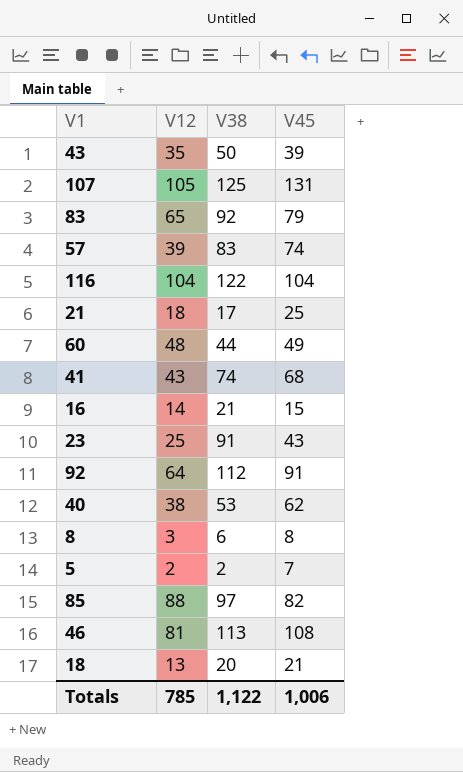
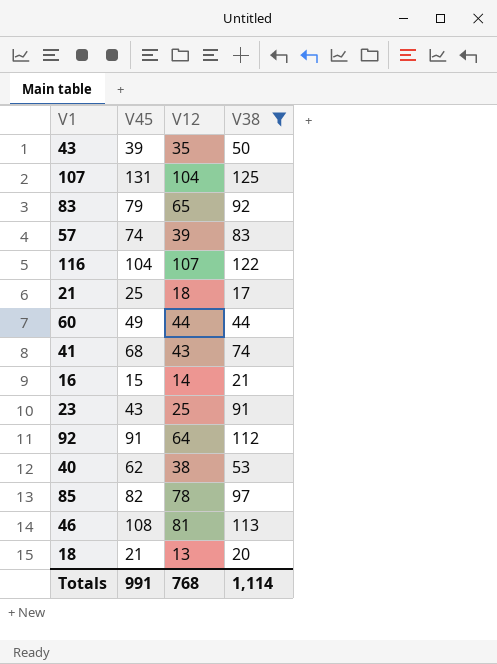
filter: none -> V38 >= 17
column V45 | position: 4 -> 2
107 | V12: 105 -> 104
116 | V12: 104 -> 107
60 | V12: 48 -> 44
85 | V12: 88 -> 78
Totals | V45: 1,006 -> 991
Totals | V12: 785 -> 768
Totals | V38: 1,122 -> 1,114

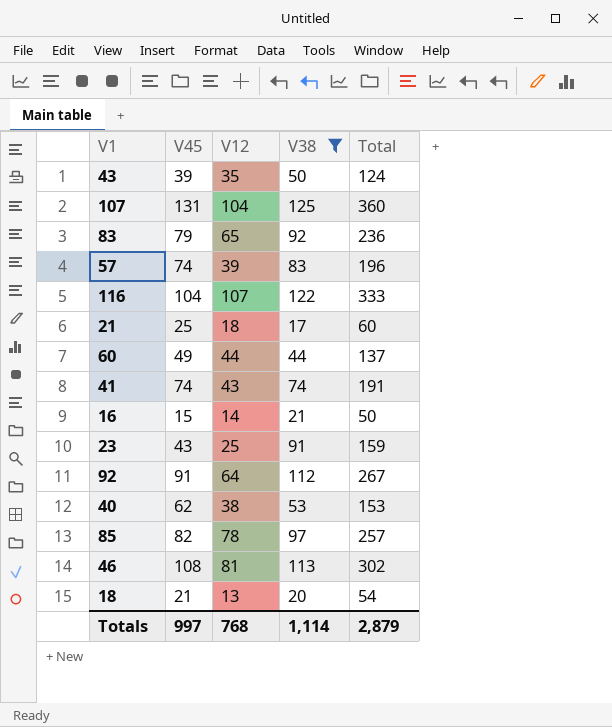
column Total | formula: none -> [V45] + [V12] + [V38]
41 | V45: 68 -> 74
Totals | V45: 991 -> 997

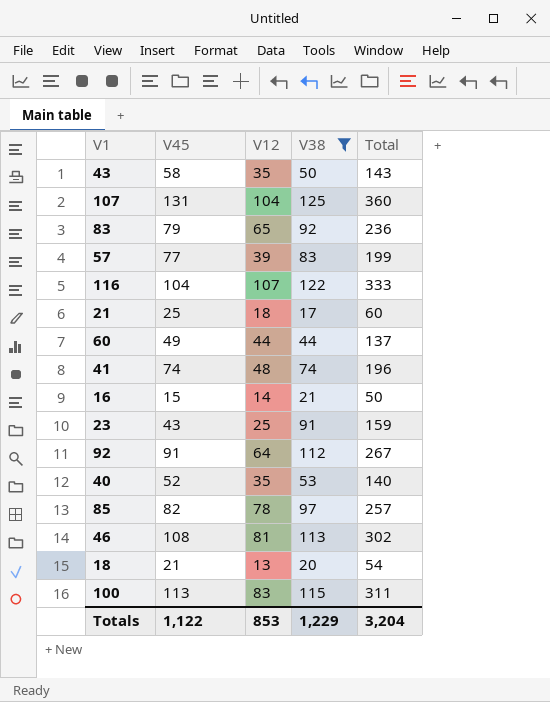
43 | V45: 39 -> 58
43 | Total: 124 -> 143
57 | V45: 74 -> 77
57 | Total: 196 -> 199
41 | V12: 43 -> 48
41 | Total: 191 -> 196
40 | V45: 62 -> 52
40 | V12: 38 -> 35
40 | Total: 153 -> 140
row 100: none -> 113 | 83 | 115 | 311
Totals | V45: 997 -> 1,122
Totals | V12: 768 -> 853
Totals | V38: 1,114 -> 1,229
Totals | Total: 2,879 -> 3,204

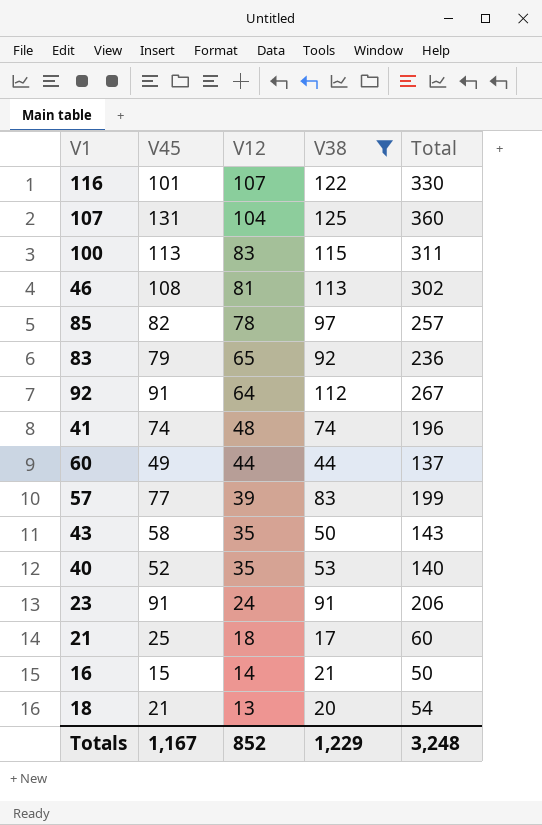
row order: none -> V12 descending
116 | V45: 104 -> 101
116 | Total: 333 -> 330
23 | V45: 43 -> 91
23 | V12: 25 -> 24
23 | Total: 159 -> 206
Totals | V45: 1,122 -> 1,167
Totals | V12: 853 -> 852
Totals | Total: 3,204 -> 3,248

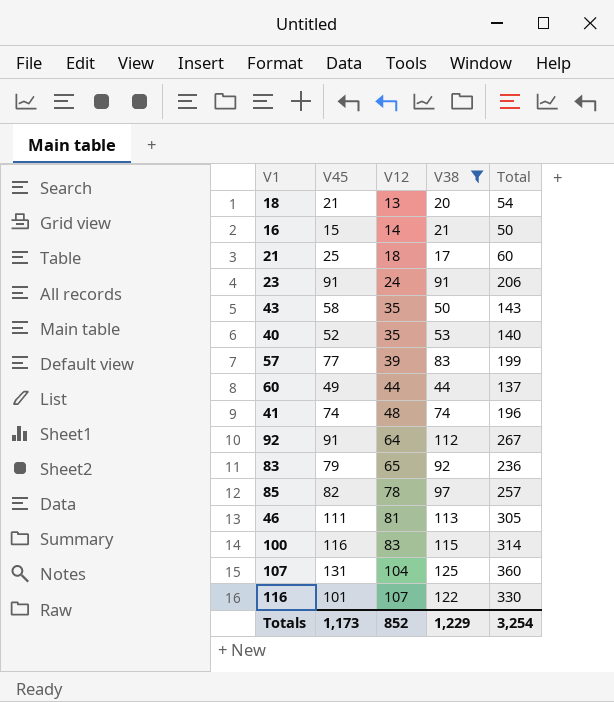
row order: V12 descending -> V12 ascending
46 | V45: 108 -> 111
46 | Total: 302 -> 305
100 | V45: 113 -> 116
100 | Total: 311 -> 314
Totals | V45: 1,167 -> 1,173
Totals | Total: 3,248 -> 3,254

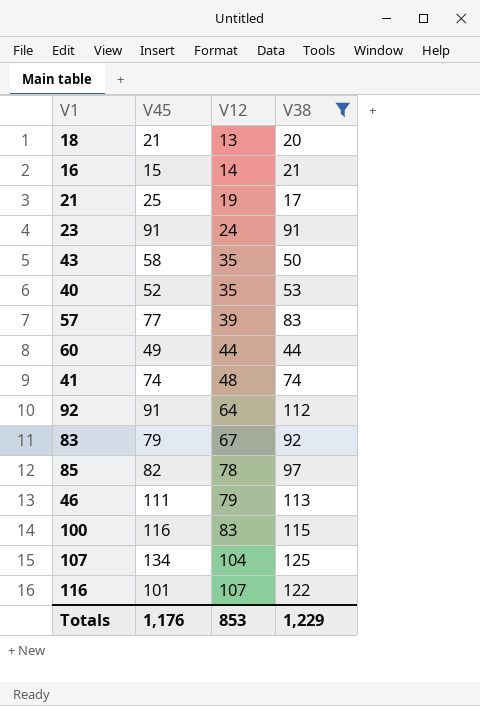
column Total | formula: [V45] + [V12] + [V38] -> none
21 | V12: 18 -> 19
83 | V12: 65 -> 67
46 | V12: 81 -> 79
107 | V45: 131 -> 134
Totals | V45: 1,173 -> 1,176
Totals | V12: 852 -> 853

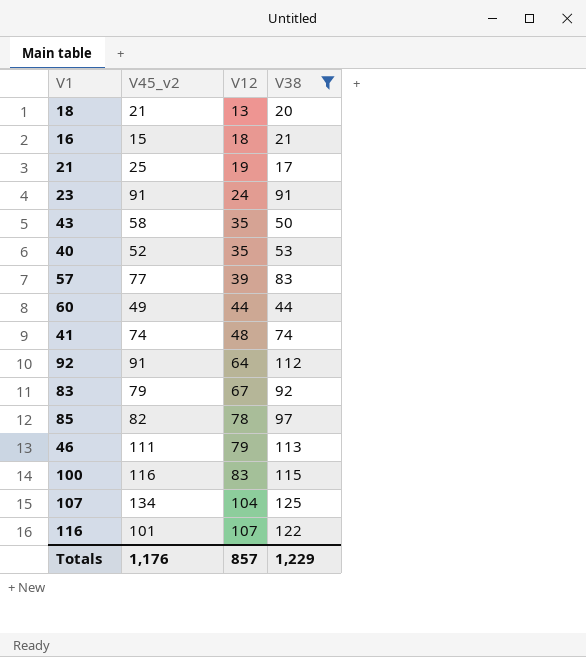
column name: V45 -> V45_v2
16 | V12: 14 -> 18
Totals | V12: 853 -> 857

